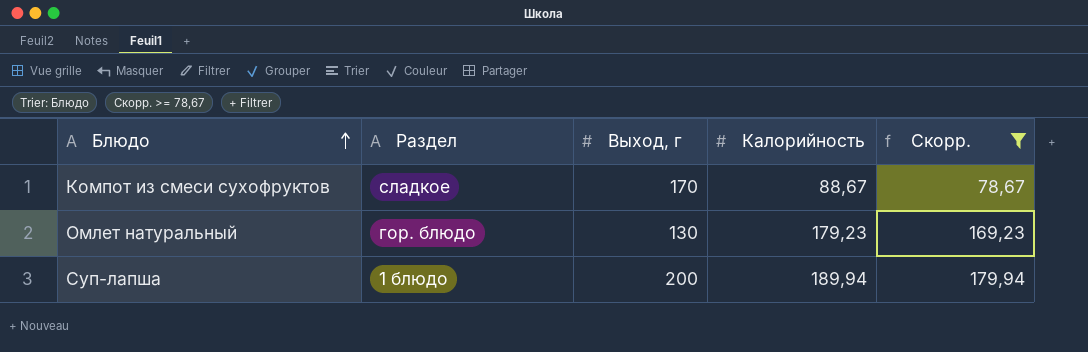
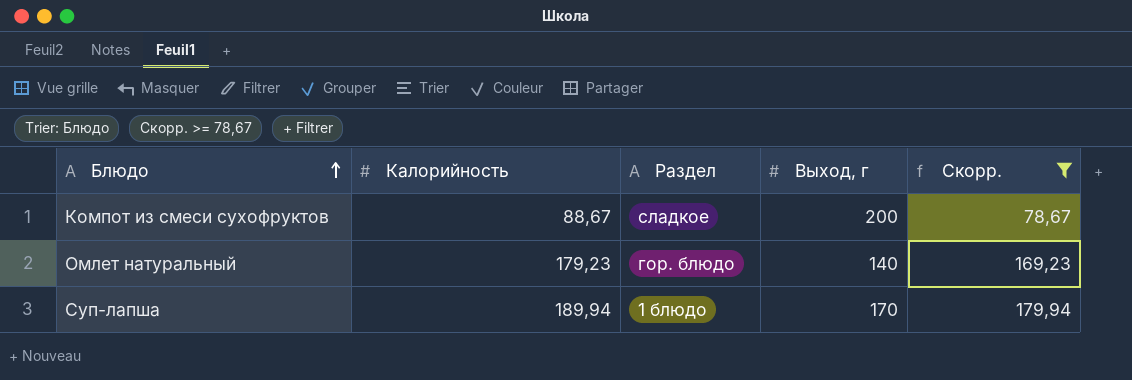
column Калорийность | position: 4 -> 2
Компот из смеси сухофруктов | Выход, г: 170 -> 200
Омлет натуральный | Выход, г: 130 -> 140
Суп-лапша | Выход, г: 200 -> 170

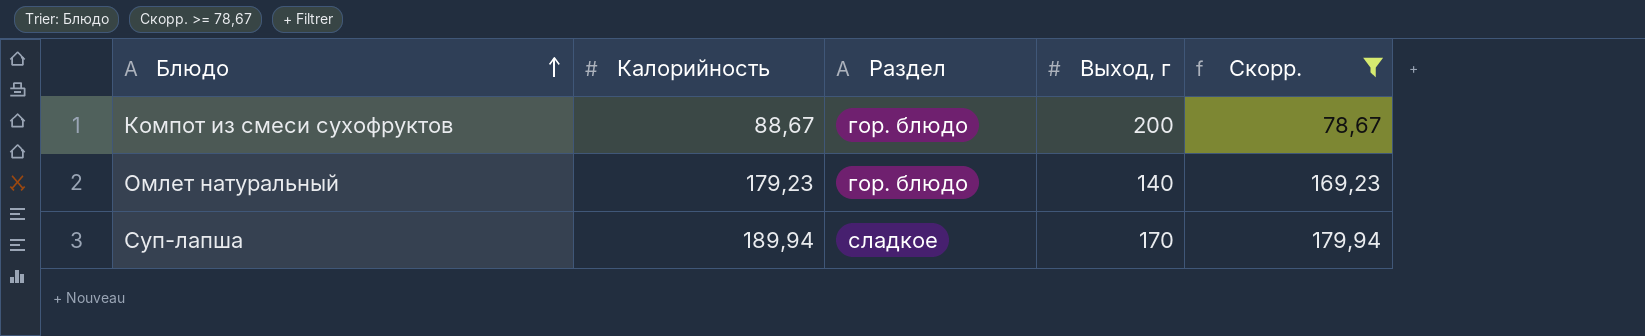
Компот из смеси сухофруктов | Раздел: сладкое -> гор. блюдо
Суп-лапша | Раздел: 1 блюдо -> сладкое

